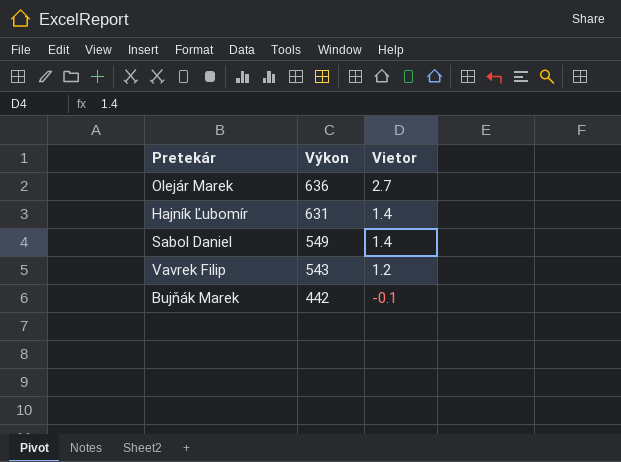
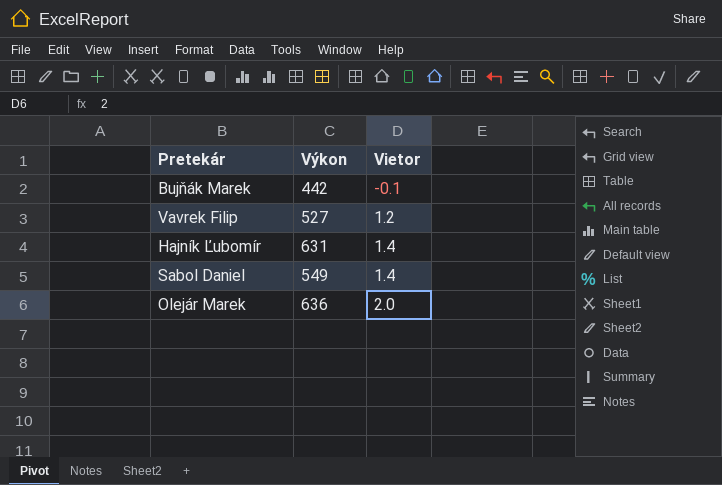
row order: Výkon descending -> Vietor ascending
Vavrek Filip | Výkon: 543 -> 527
Olejár Marek | Vietor: 2.7 -> 2.0

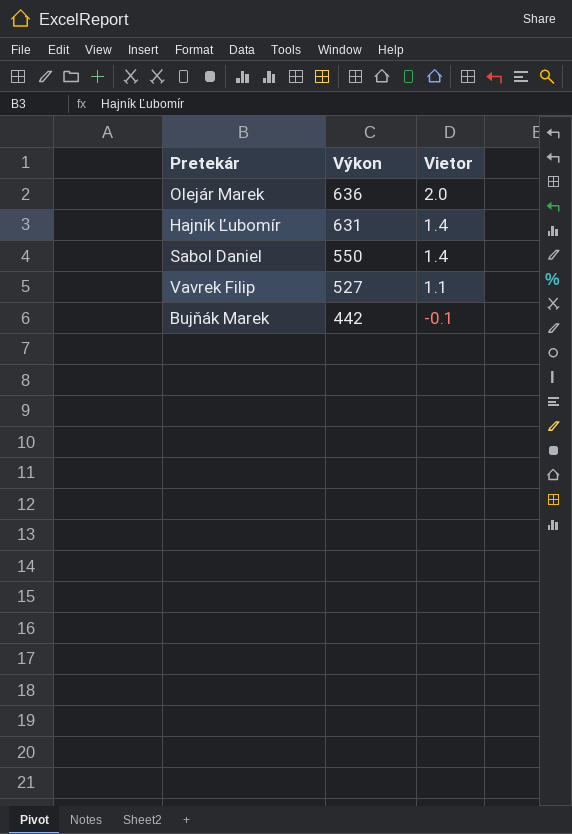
row order: Vietor ascending -> Výkon descending
Sabol Daniel | Výkon: 549 -> 550
Vavrek Filip | Vietor: 1.2 -> 1.1

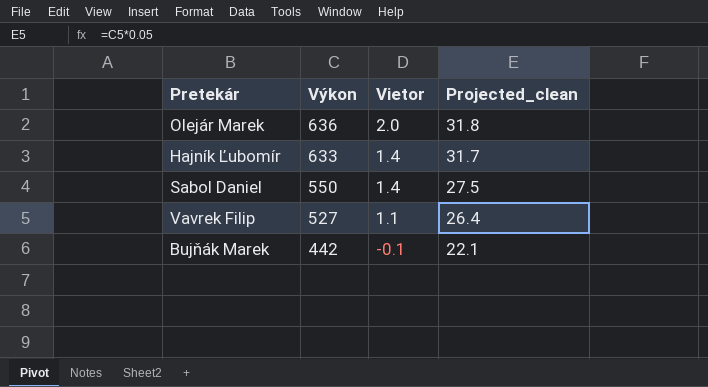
column Projected_clean | formula: none -> [Výkon] * 0.05
Hajník Ľubomír | Výkon: 631 -> 633

